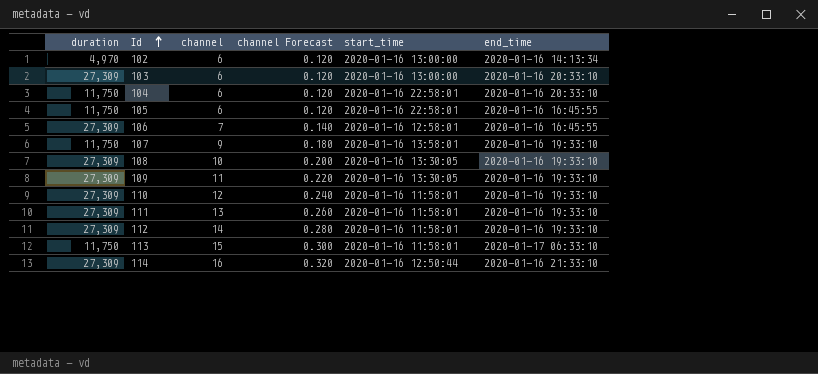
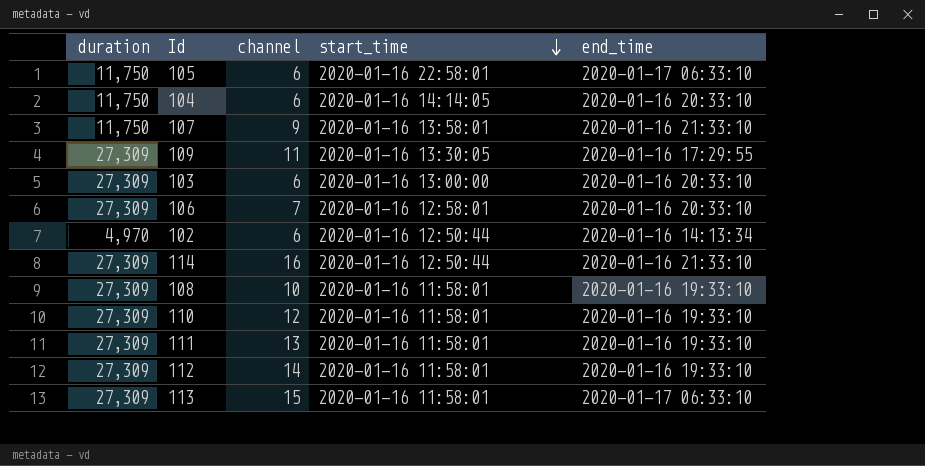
row order: Id ascending -> start_time descending
column channel Forecast | formula: [channel] * 0.02 -> none
105 | end_time: 2020-01-16 16:45:55 -> 2020-01-17 06:33:10
104 | start_time: 2020-01-16 22:58:01 -> 2020-01-16 14:14:05
107 | end_time: 2020-01-16 19:33:10 -> 2020-01-16 21:33:10
109 | end_time: 2020-01-16 19:33:10 -> 2020-01-16 17:29:55
106 | end_time: 2020-01-16 16:45:55 -> 2020-01-16 20:33:10
102 | start_time: 2020-01-16 13:00:00 -> 2020-01-16 12:50:44
108 | start_time: 2020-01-16 13:30:05 -> 2020-01-16 11:58:01
113 | duration: 11,750 -> 27,309

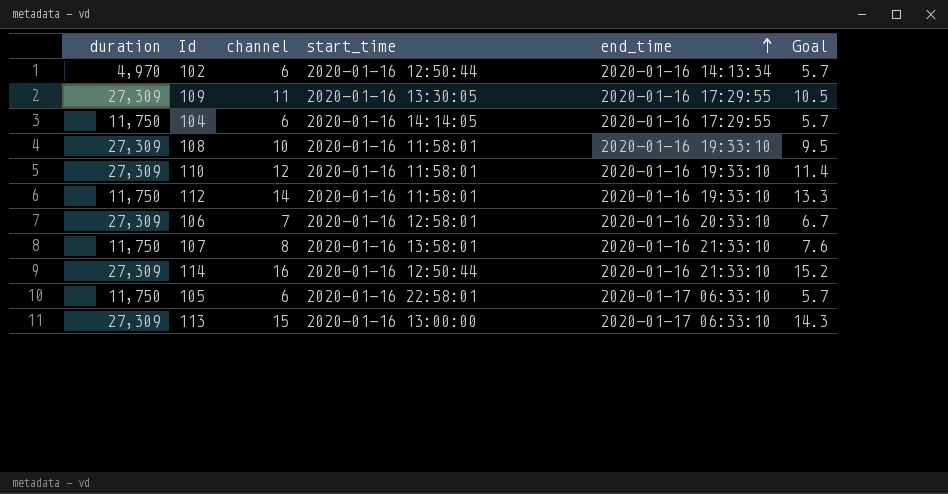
row order: start_time descending -> end_time ascending
column Goal | formula: none -> [channel] * 0.95
row 103: 27,309 | 6 | 2020-01-16 13:00:00 | 2020-01-16 20:33:10 -> none
row 111: 27,309 | 13 | 2020-01-16 11:58:01 | 2020-01-16 19:33:10 -> none
104 | end_time: 2020-01-16 20:33:10 -> 2020-01-16 17:29:55
112 | duration: 27,309 -> 11,750
107 | channel: 9 -> 8
113 | start_time: 2020-01-16 11:58:01 -> 2020-01-16 13:00:00

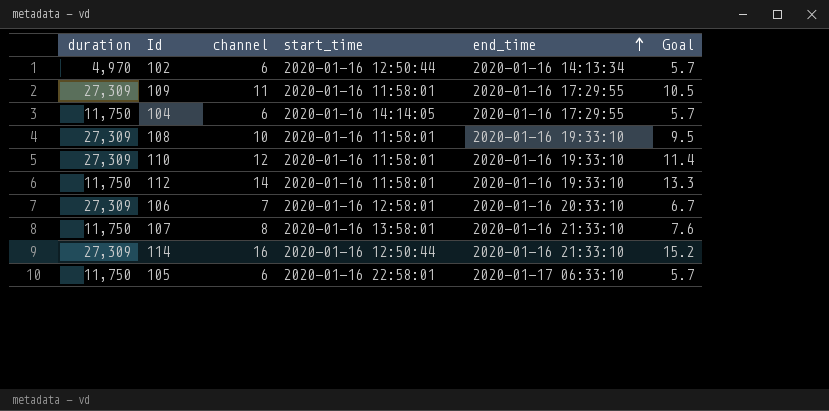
row 113: 27,309 | 15 | 2020-01-16 13:00:00 | 2020-01-17 06:33:10 | 14.3 -> none
109 | start_time: 2020-01-16 13:30:05 -> 2020-01-16 11:58:01

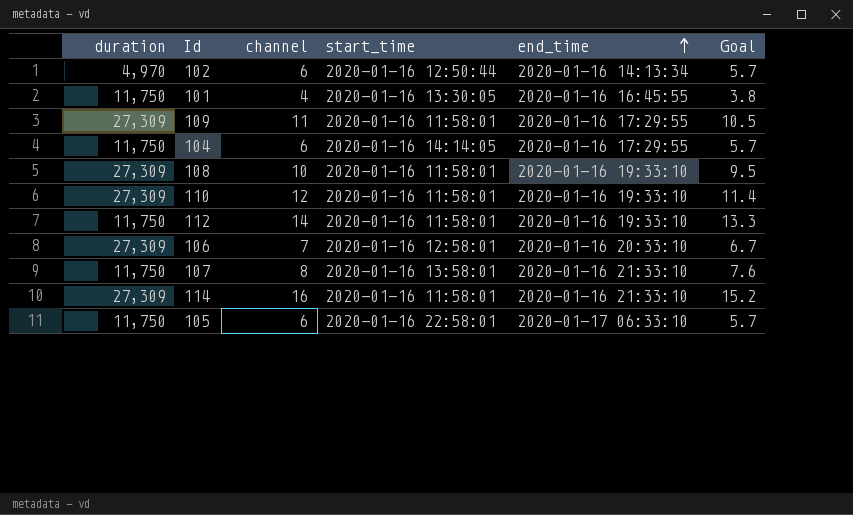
row 101: none -> 11,750 | 4 | 2020-01-16 13:30:05 | 2020-01-16 16:45:55 | 3.8
114 | start_time: 2020-01-16 12:50:44 -> 2020-01-16 11:58:01

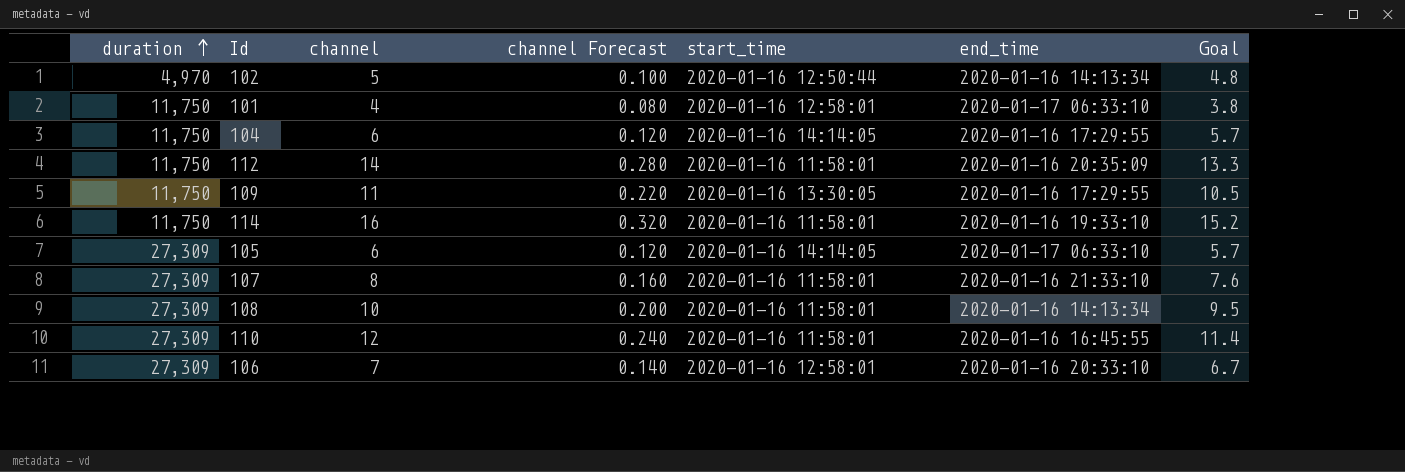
row order: end_time ascending -> duration ascending
column channel Forecast | formula: none -> [channel] * 0.02
102 | channel: 6 -> 5
102 | Goal: 5.7 -> 4.8
101 | start_time: 2020-01-16 13:30:05 -> 2020-01-16 12:58:01
101 | end_time: 2020-01-16 16:45:55 -> 2020-01-17 06:33:10
112 | end_time: 2020-01-16 19:33:10 -> 2020-01-16 20:35:09
109 | duration: 27,309 -> 11,750
109 | start_time: 2020-01-16 11:58:01 -> 2020-01-16 13:30:05
114 | duration: 27,309 -> 11,750
114 | end_time: 2020-01-16 21:33:10 -> 2020-01-16 19:33:10
105 | duration: 11,750 -> 27,309
105 | start_time: 2020-01-16 22:58:01 -> 2020-01-16 14:14:05
107 | duration: 11,750 -> 27,309
107 | start_time: 2020-01-16 13:58:01 -> 2020-01-16 11:58:01
108 | end_time: 2020-01-16 19:33:10 -> 2020-01-16 14:13:34
110 | end_time: 2020-01-16 19:33:10 -> 2020-01-16 16:45:55

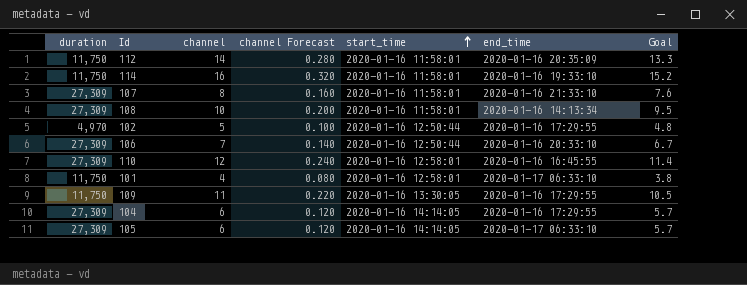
row order: duration ascending -> start_time ascending
102 | end_time: 2020-01-16 14:13:34 -> 2020-01-16 17:29:55
106 | start_time: 2020-01-16 12:58:01 -> 2020-01-16 12:50:44
110 | start_time: 2020-01-16 11:58:01 -> 2020-01-16 12:58:01
104 | duration: 11,750 -> 27,309

